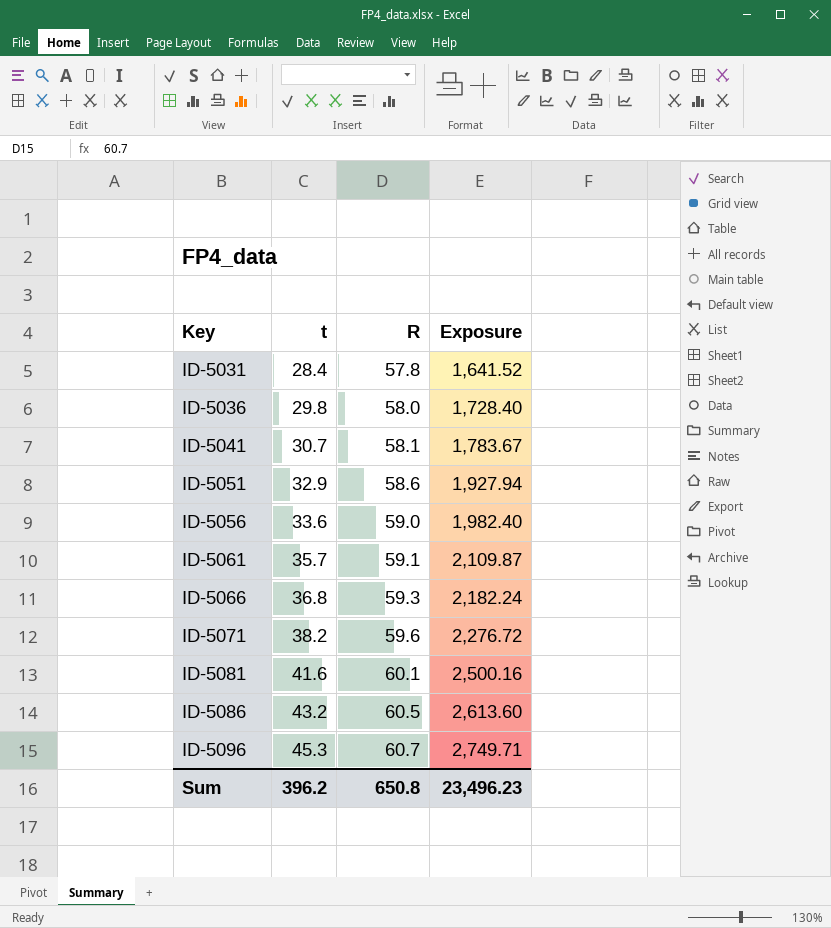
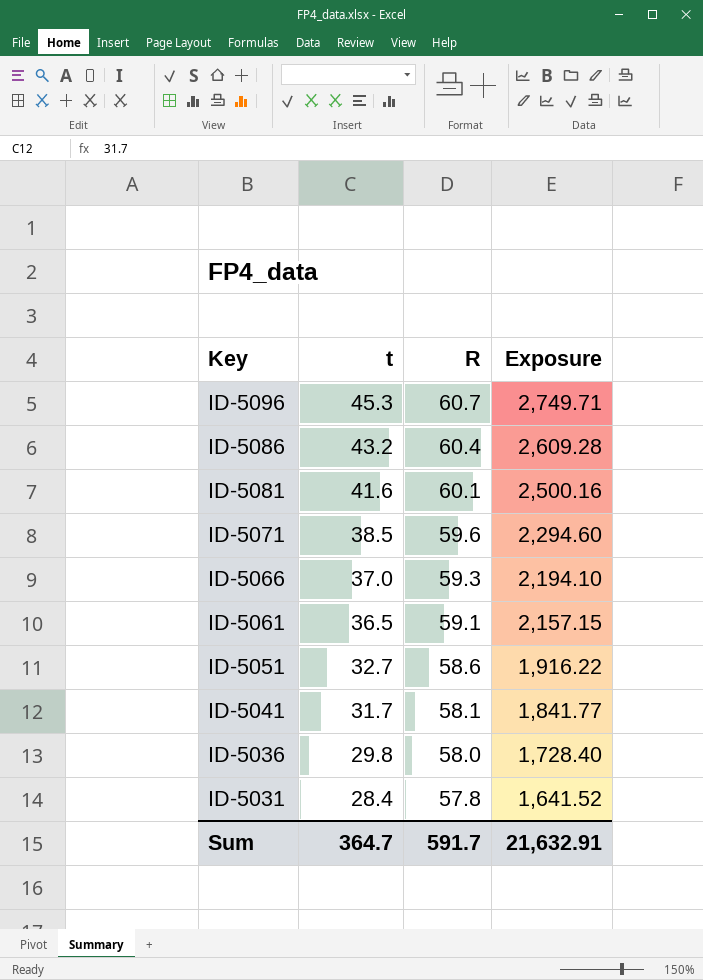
row order: Key ascending -> Key descending
row ID-5056: 33.6 | 59.0 | 1,982.40 -> none
ID-5086 | R: 60.5 -> 60.4
ID-5086 | Exposure: 2,613.60 -> 2,609.28
ID-5071 | t: 38.2 -> 38.5
ID-5071 | Exposure: 2,276.72 -> 2,294.60
ID-5066 | t: 36.8 -> 37.0
ID-5066 | Exposure: 2,182.24 -> 2,194.10
ID-5061 | t: 35.7 -> 36.5
ID-5061 | Exposure: 2,109.87 -> 2,157.15
ID-5051 | t: 32.9 -> 32.7
ID-5051 | Exposure: 1,927.94 -> 1,916.22
ID-5041 | t: 30.7 -> 31.7
ID-5041 | Exposure: 1,783.67 -> 1,841.77
Sum | t: 396.2 -> 364.7
Sum | R: 650.8 -> 591.7
Sum | Exposure: 23,496.23 -> 21,632.91

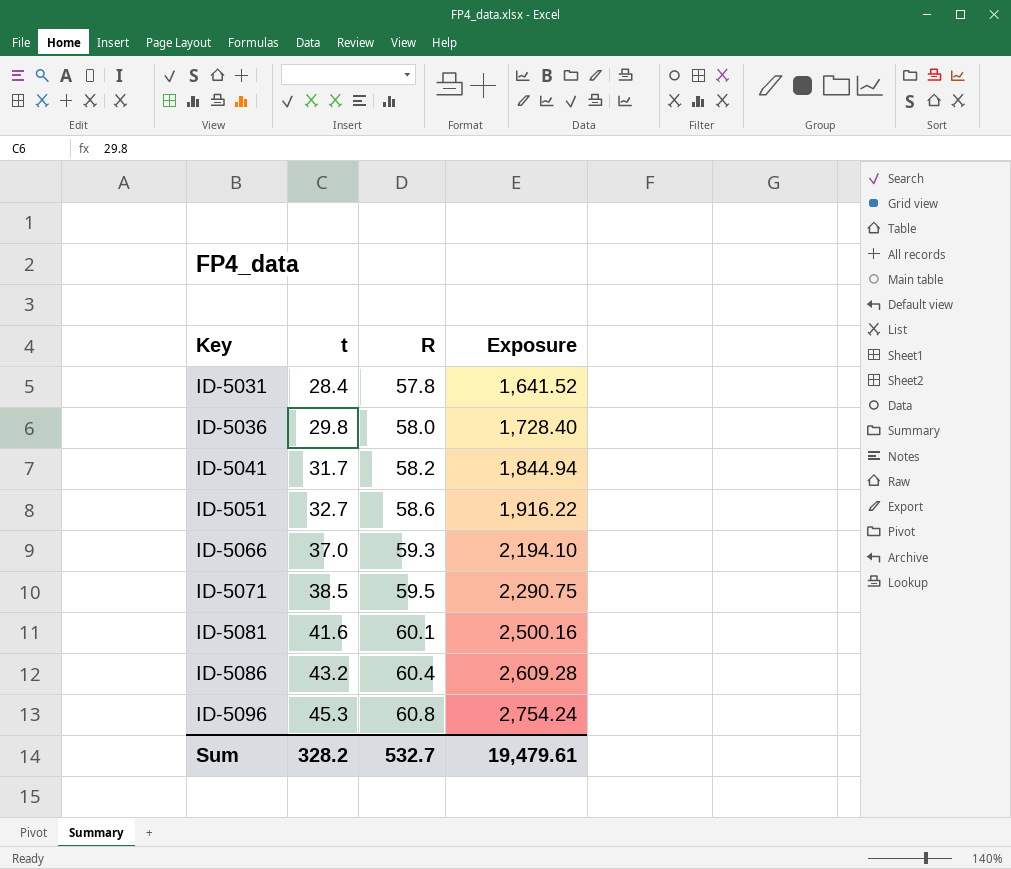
row order: Key descending -> Key ascending
row ID-5061: 36.5 | 59.1 | 2,157.15 -> none
ID-5041 | R: 58.1 -> 58.2
ID-5041 | Exposure: 1,841.77 -> 1,844.94
ID-5071 | R: 59.6 -> 59.5
ID-5071 | Exposure: 2,294.60 -> 2,290.75
ID-5096 | R: 60.7 -> 60.8
ID-5096 | Exposure: 2,749.71 -> 2,754.24
Sum | t: 364.7 -> 328.2
Sum | R: 591.7 -> 532.7
Sum | Exposure: 21,632.91 -> 19,479.61

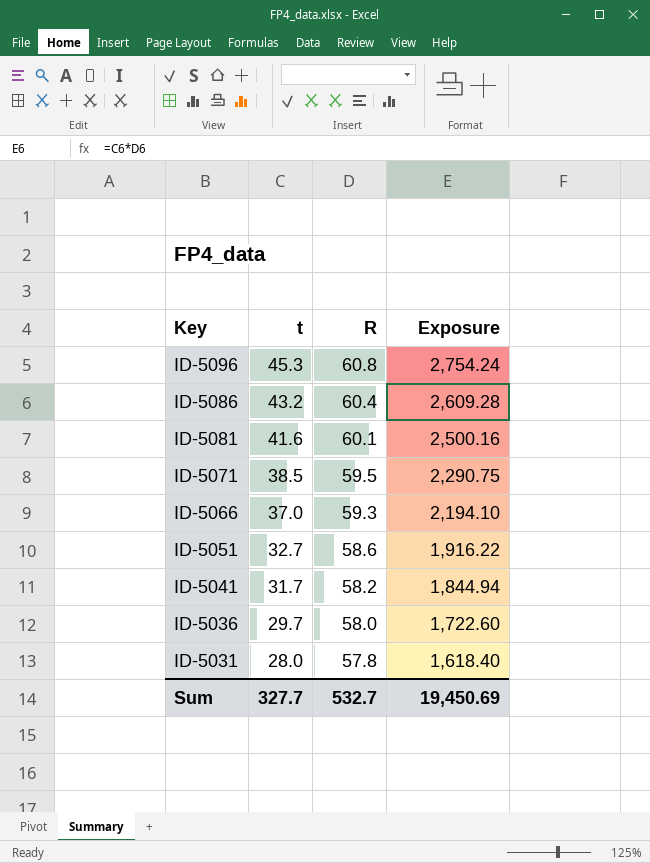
row order: Key ascending -> Key descending
ID-5036 | t: 29.8 -> 29.7
ID-5036 | Exposure: 1,728.40 -> 1,722.60
ID-5031 | t: 28.4 -> 28.0
ID-5031 | Exposure: 1,641.52 -> 1,618.40
Sum | t: 328.2 -> 327.7
Sum | Exposure: 19,479.61 -> 19,450.69

